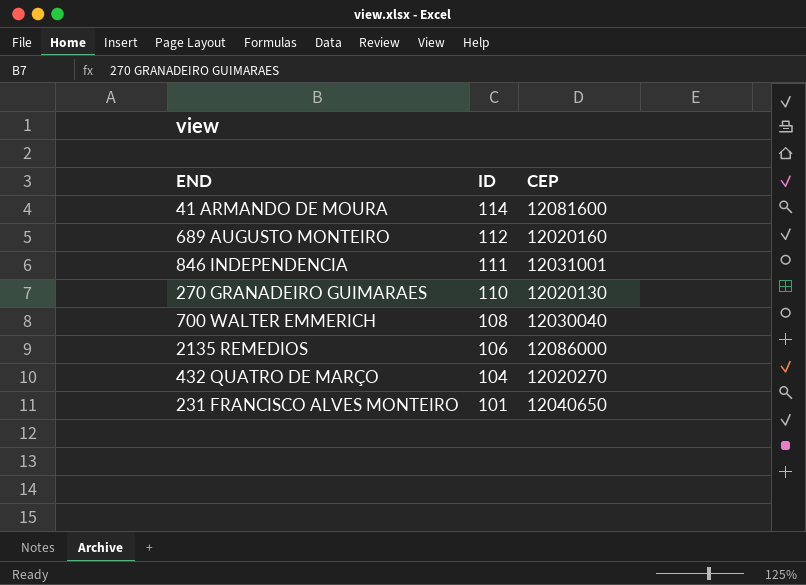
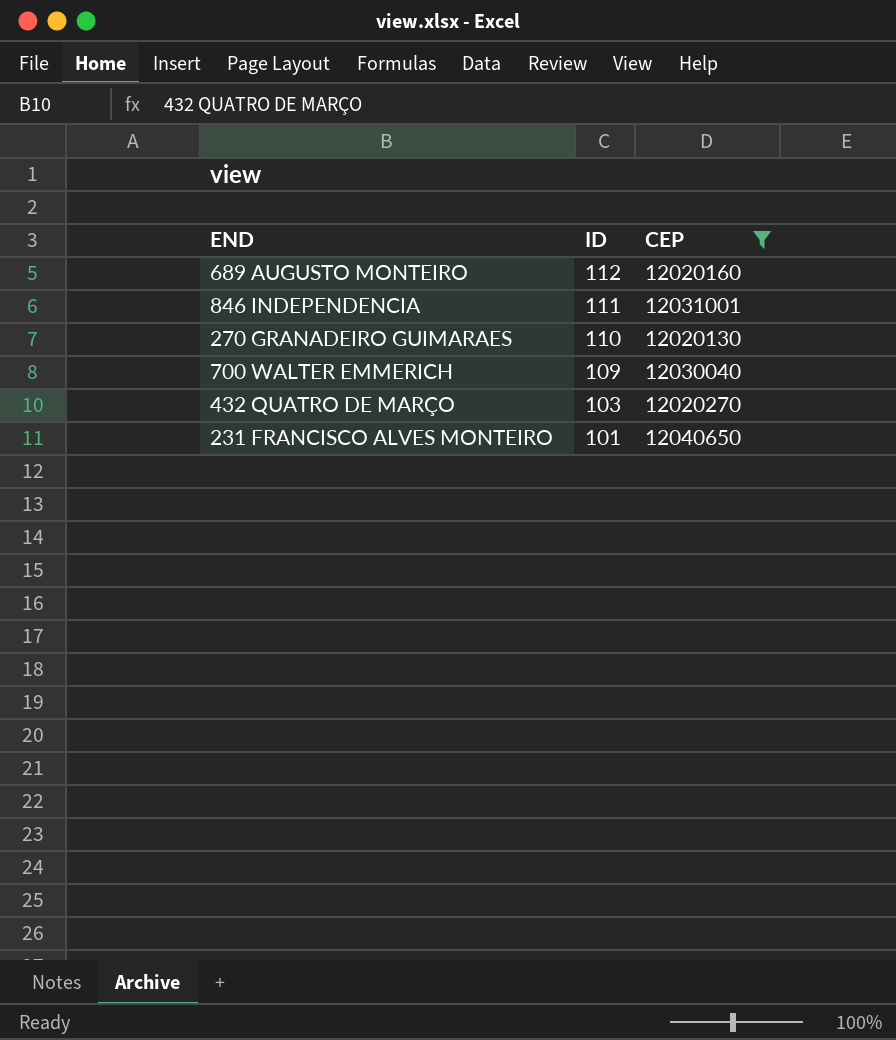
filter: none -> CEP <= 12040650
700 WALTER EMMERICH | ID: 108 -> 109
432 QUATRO DE MARÇO | ID: 104 -> 103

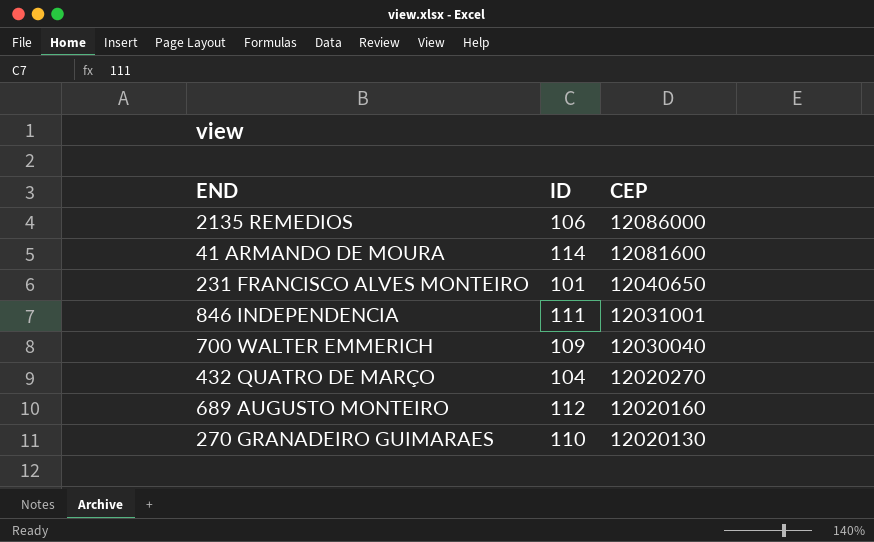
filter: CEP <= 12040650 -> none
row order: ID descending -> CEP descending
432 QUATRO DE MARÇO | ID: 103 -> 104

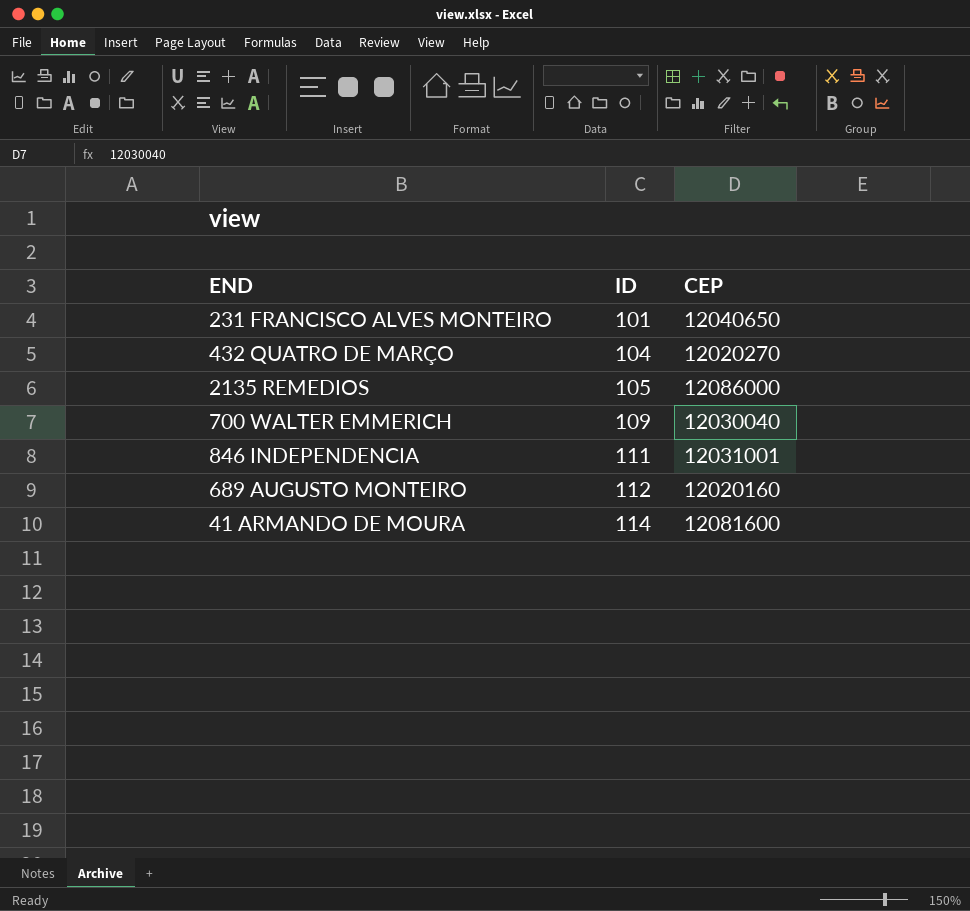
row order: CEP descending -> ID ascending
row 270 GRANADEIRO GUIMARAES: 110 | 12020130 -> none
2135 REMEDIOS | ID: 106 -> 105

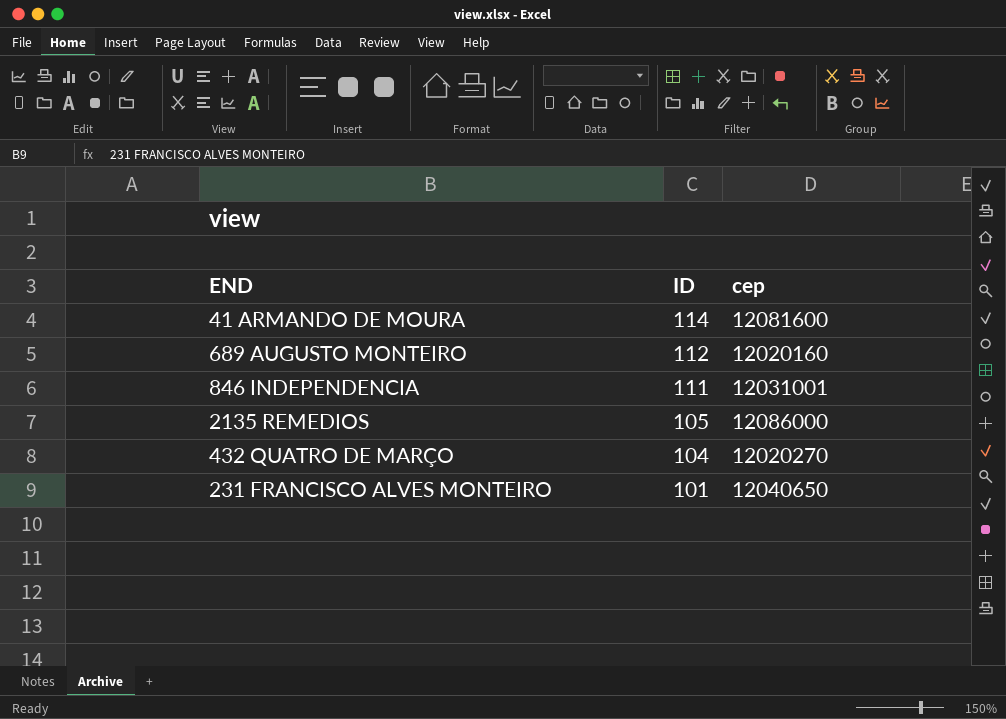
row order: ID ascending -> ID descending
column name: CEP -> cep
row 700 WALTER EMMERICH: 109 | 12030040 -> none

